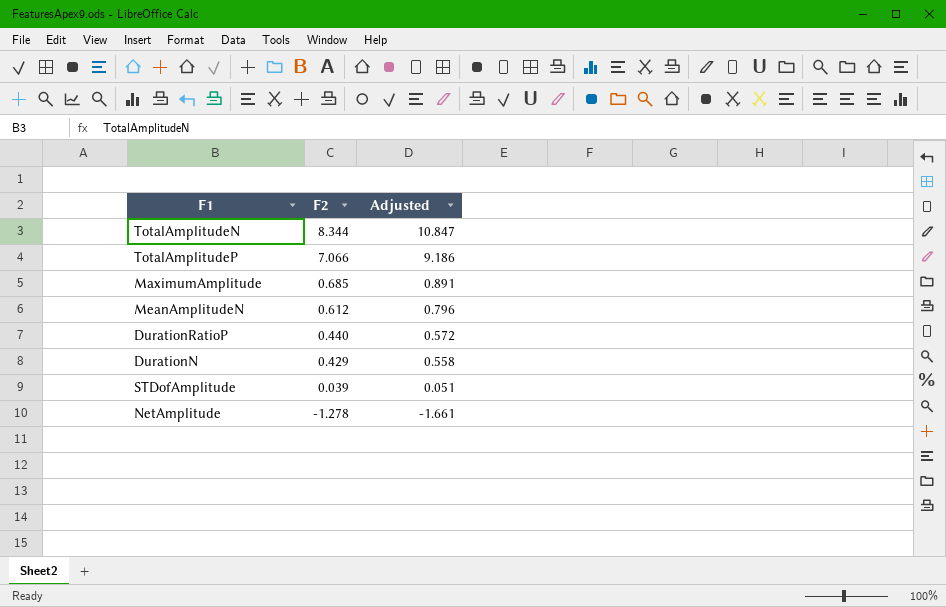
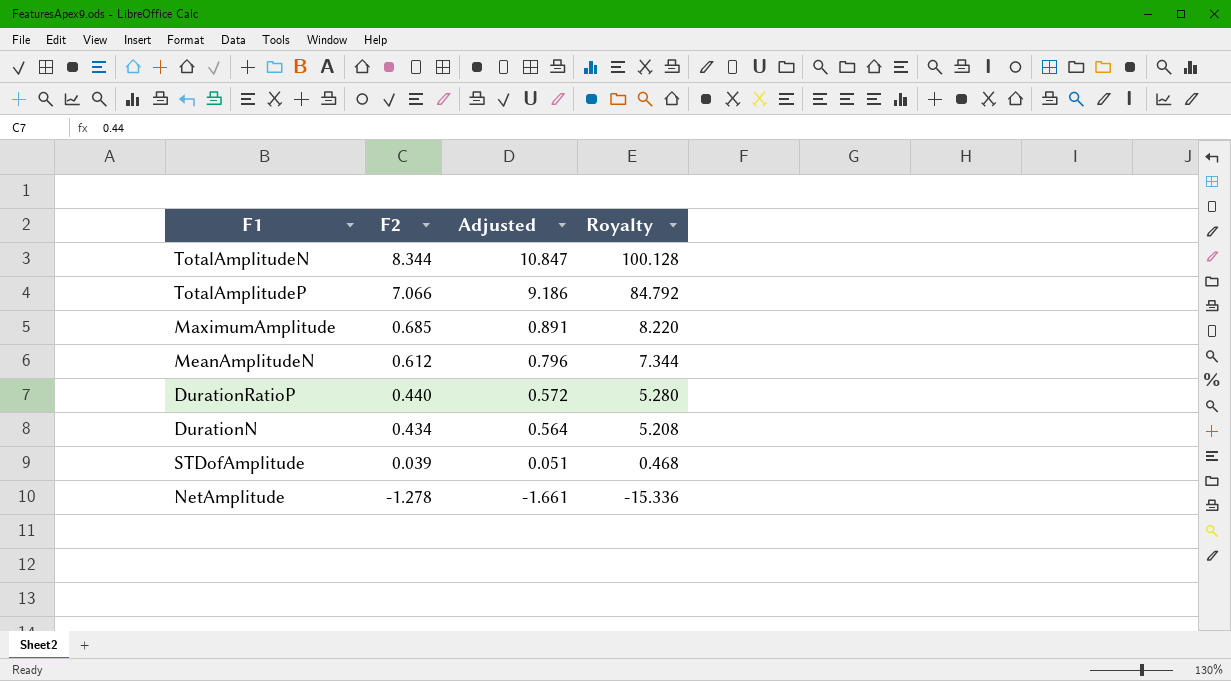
column Royalty | formula: none -> [F2] * 12
DurationN | F2: 0.429 -> 0.434
DurationN | Adjusted: 0.558 -> 0.564

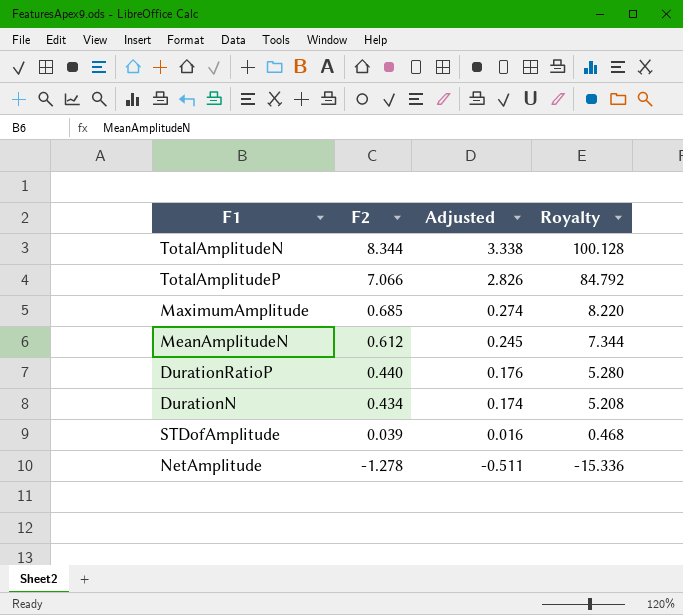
column Adjusted | formula: [F2] * 1.3 -> [F2] * 0.4

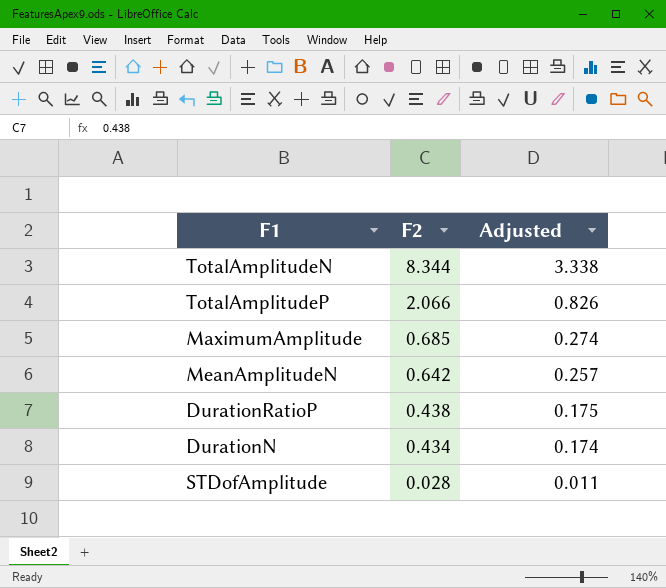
column Royalty | formula: [F2] * 12 -> none
row NetAmplitude: -1.278 | -0.511 | -15.336 -> none
TotalAmplitudeP | F2: 7.066 -> 2.066
TotalAmplitudeP | Adjusted: 2.826 -> 0.826
MeanAmplitudeN | F2: 0.612 -> 0.642
MeanAmplitudeN | Adjusted: 0.245 -> 0.257
DurationRatioP | F2: 0.440 -> 0.438
DurationRatioP | Adjusted: 0.176 -> 0.175
STDofAmplitude | F2: 0.039 -> 0.028
STDofAmplitude | Adjusted: 0.016 -> 0.011

